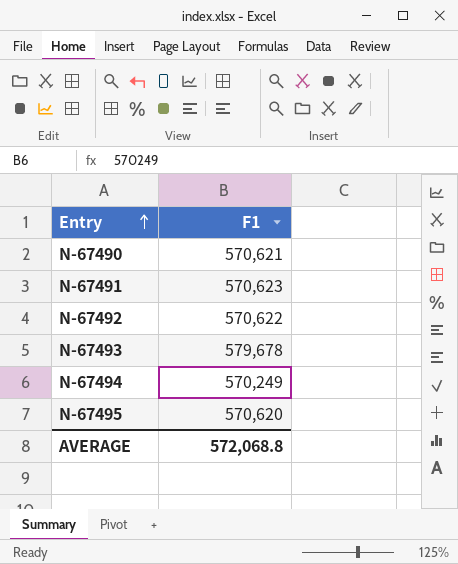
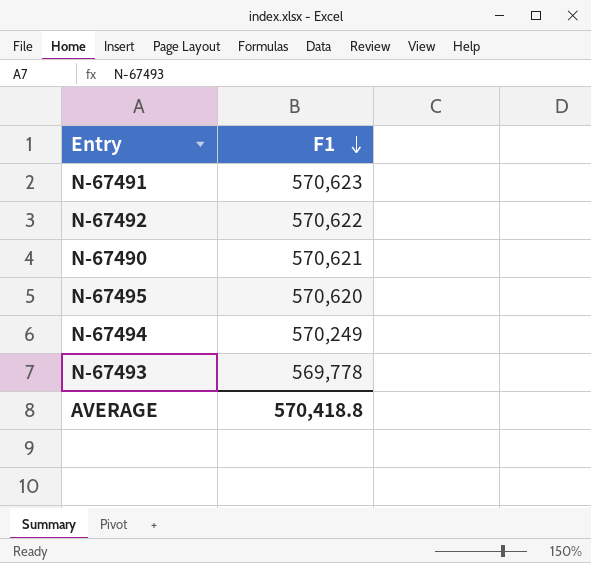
row order: Entry ascending -> F1 descending
N-67493 | F1: 579,678 -> 569,778
AVERAGE | F1: 572,068.8 -> 570,418.8

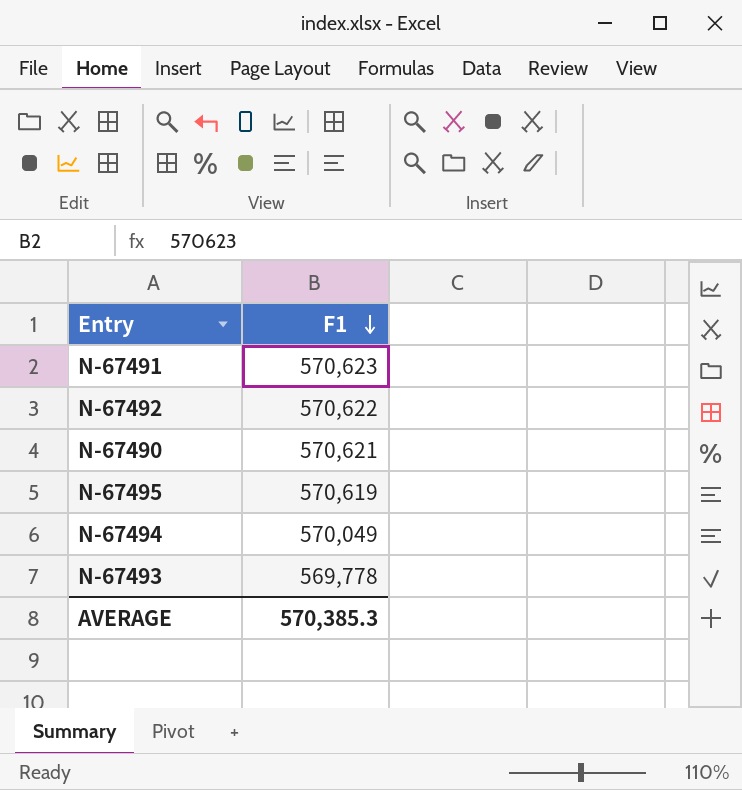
N-67495 | F1: 570,620 -> 570,619
N-67494 | F1: 570,249 -> 570,049
AVERAGE | F1: 570,418.8 -> 570,385.3

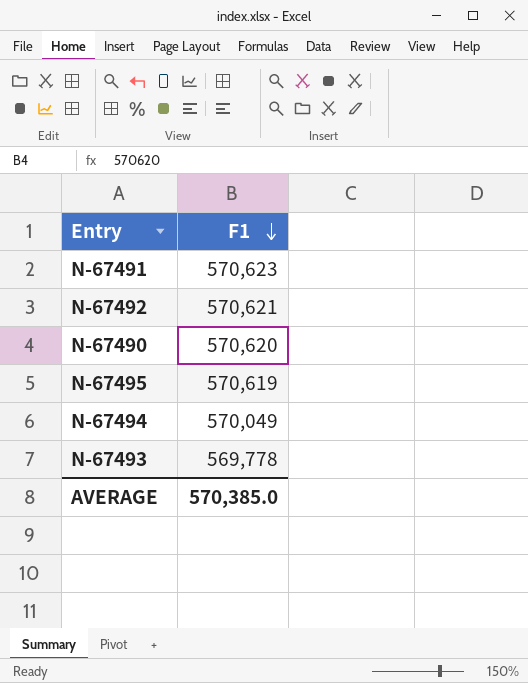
N-67492 | F1: 570,622 -> 570,621
N-67490 | F1: 570,621 -> 570,620
AVERAGE | F1: 570,385.3 -> 570,385.0

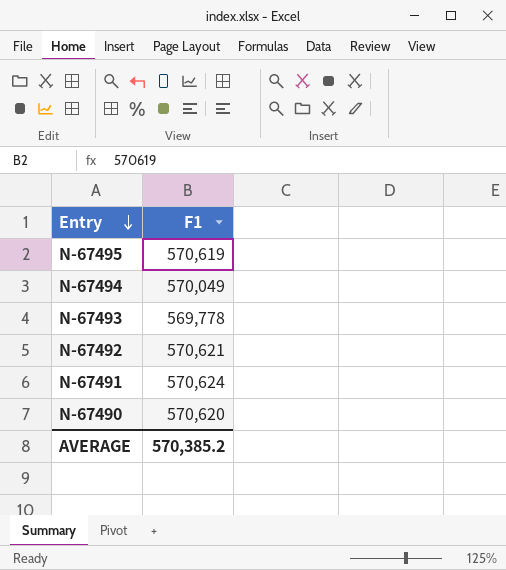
row order: F1 descending -> Entry descending
N-67491 | F1: 570,623 -> 570,624
AVERAGE | F1: 570,385.0 -> 570,385.2

